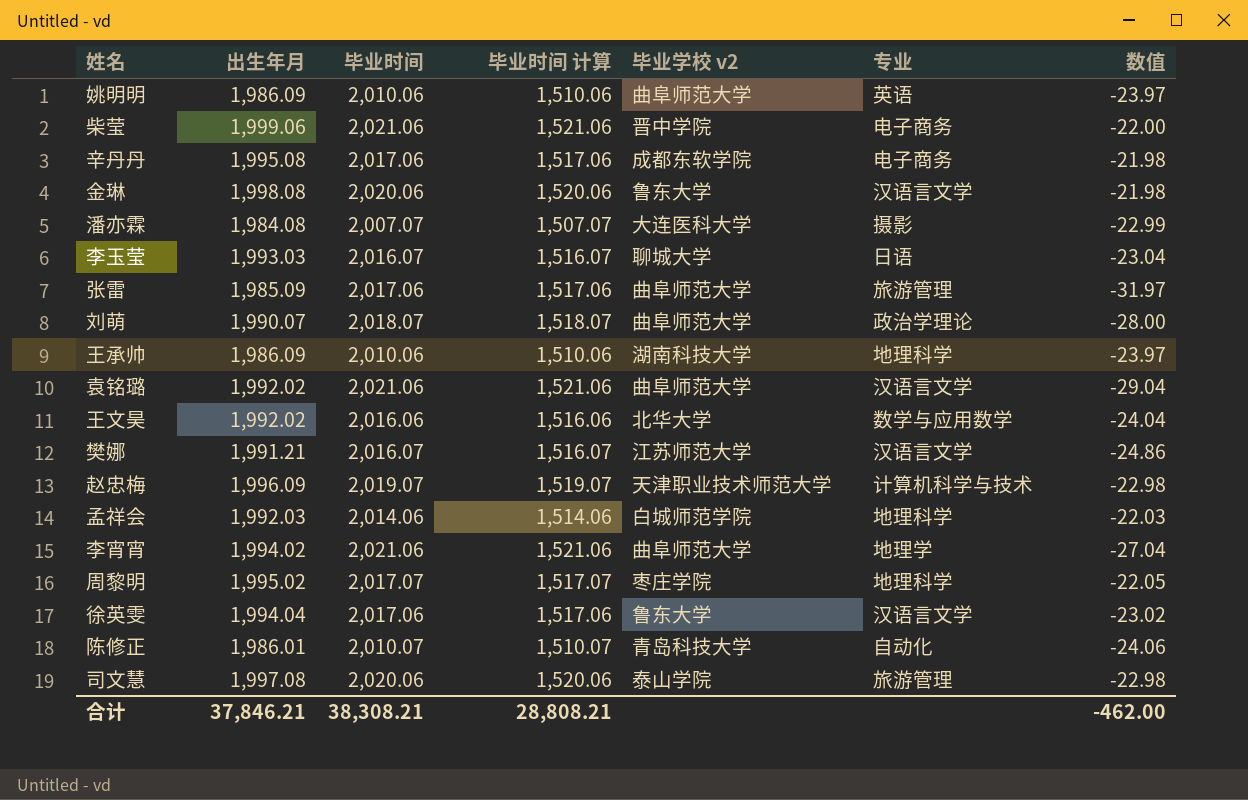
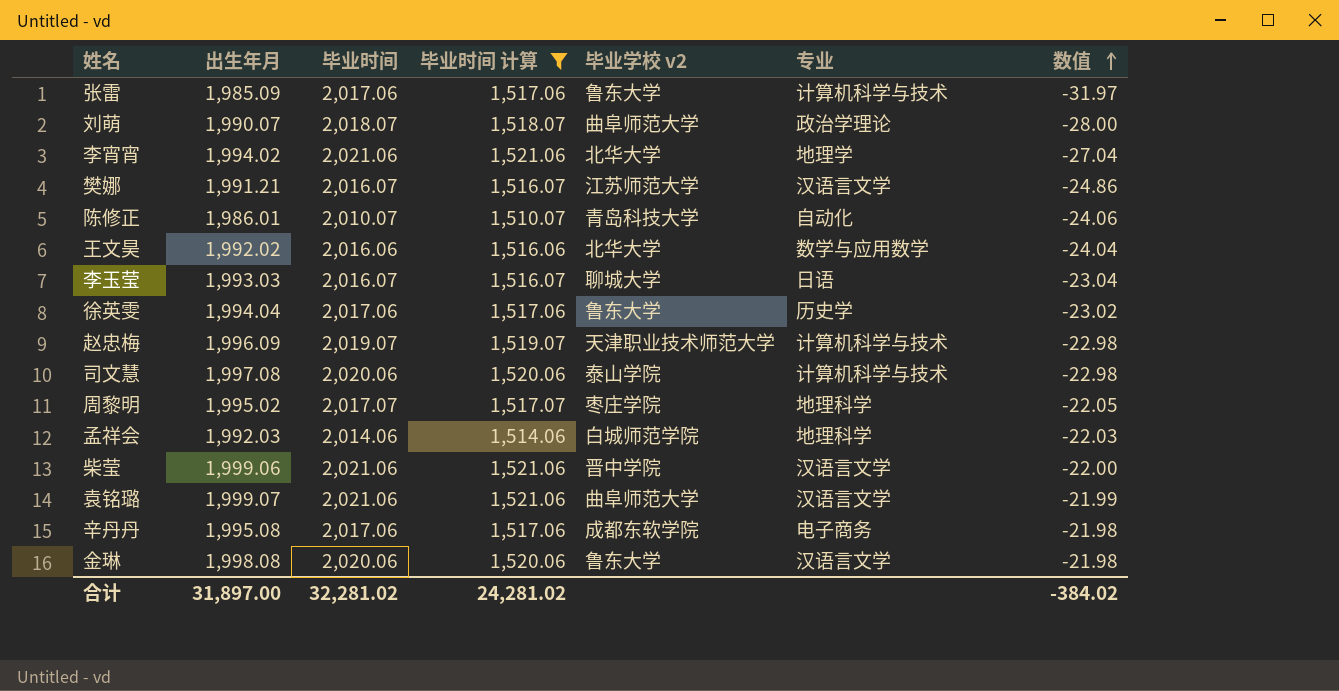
filter: none -> 毕业时间 计算 >= 1,510.07
row order: none -> 数值 ascending
张雷 | 毕业学校 v2: 曲阜师范大学 -> 鲁东大学
张雷 | 专业: 旅游管理 -> 计算机科学与技术
李宵宵 | 毕业学校 v2: 曲阜师范大学 -> 北华大学
徐英雯 | 专业: 汉语言文学 -> 历史学
司文慧 | 专业: 旅游管理 -> 计算机科学与技术
柴莹 | 专业: 电子商务 -> 汉语言文学
袁铭璐 | 出生年月: 1,992.02 -> 1,999.07
袁铭璐 | 数值: -29.04 -> -21.99
合计 | 出生年月: 37,846.21 -> 31,897.00
合计 | 毕业时间: 38,308.21 -> 32,281.02
合计 | 毕业时间 计算: 28,808.21 -> 24,281.02
合计 | 数值: -462.00 -> -384.02

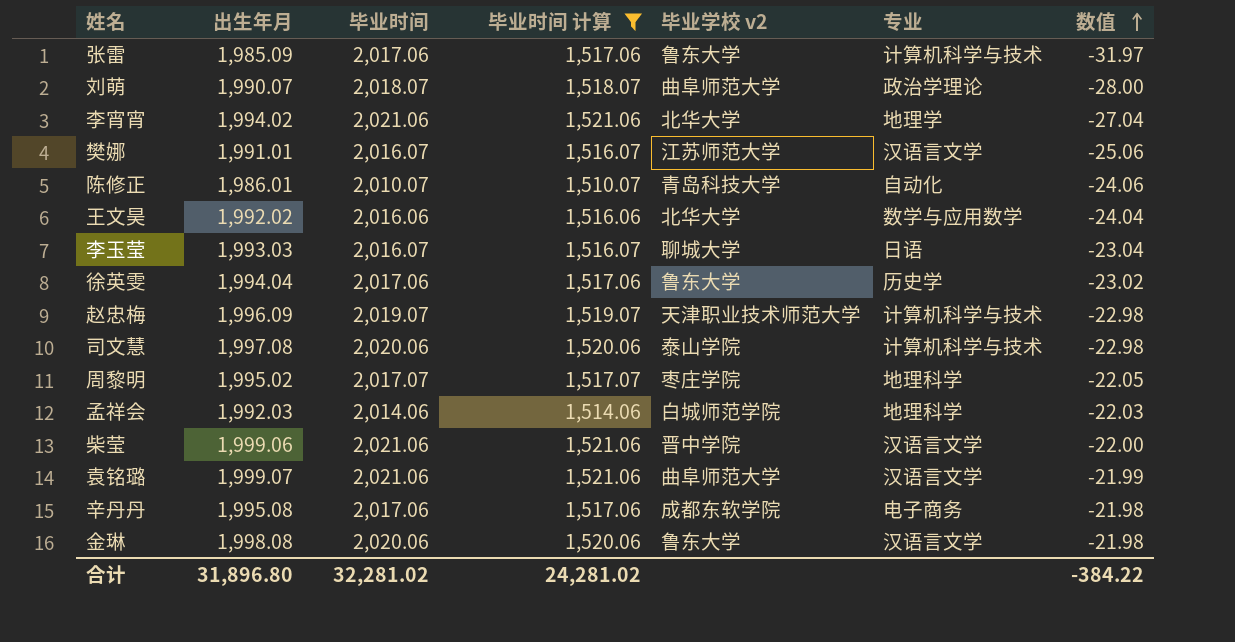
樊娜 | 出生年月: 1,991.21 -> 1,991.01
樊娜 | 数值: -24.86 -> -25.06
合计 | 出生年月: 31,897.00 -> 31,896.80
合计 | 数值: -384.02 -> -384.22

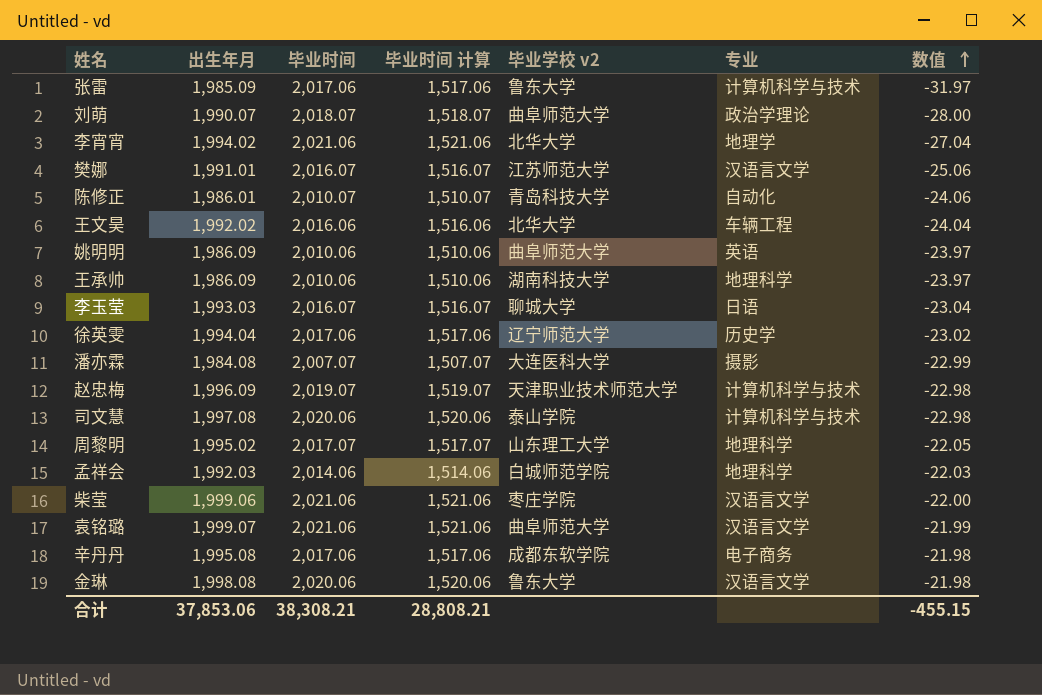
filter: 毕业时间 计算 >= 1,510.07 -> none
王文昊 | 专业: 数学与应用数学 -> 车辆工程
徐英雯 | 毕业学校 v2: 鲁东大学 -> 辽宁师范大学
周黎明 | 毕业学校 v2: 枣庄学院 -> 山东理工大学
柴莹 | 毕业学校 v2: 晋中学院 -> 枣庄学院
合计 | 出生年月: 31,896.80 -> 37,853.06
合计 | 毕业时间: 32,281.02 -> 38,308.21
合计 | 毕业时间 计算: 24,281.02 -> 28,808.21
合计 | 数值: -384.22 -> -455.15

